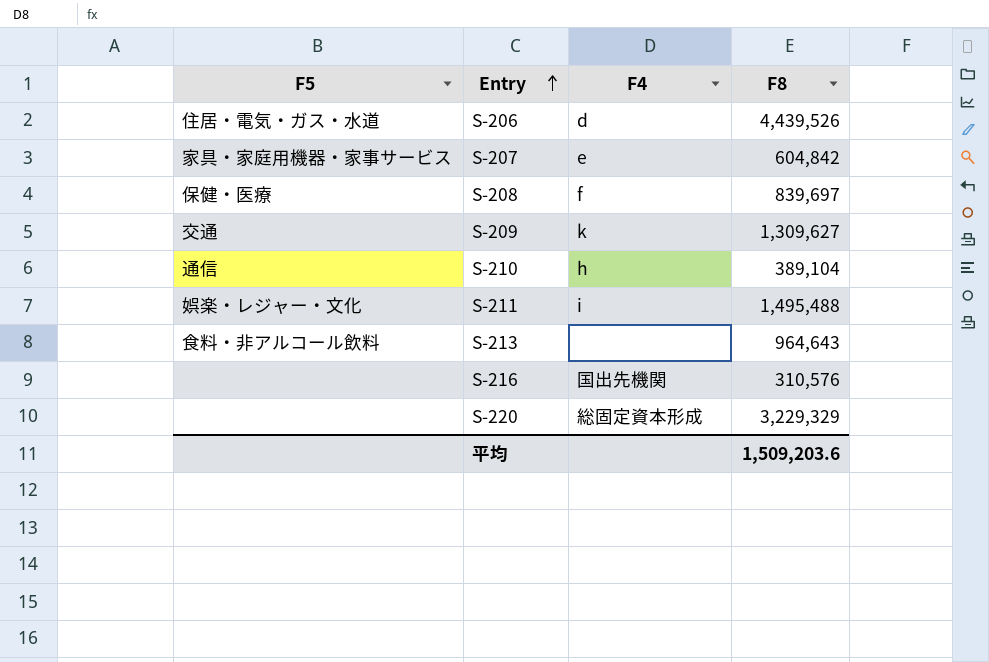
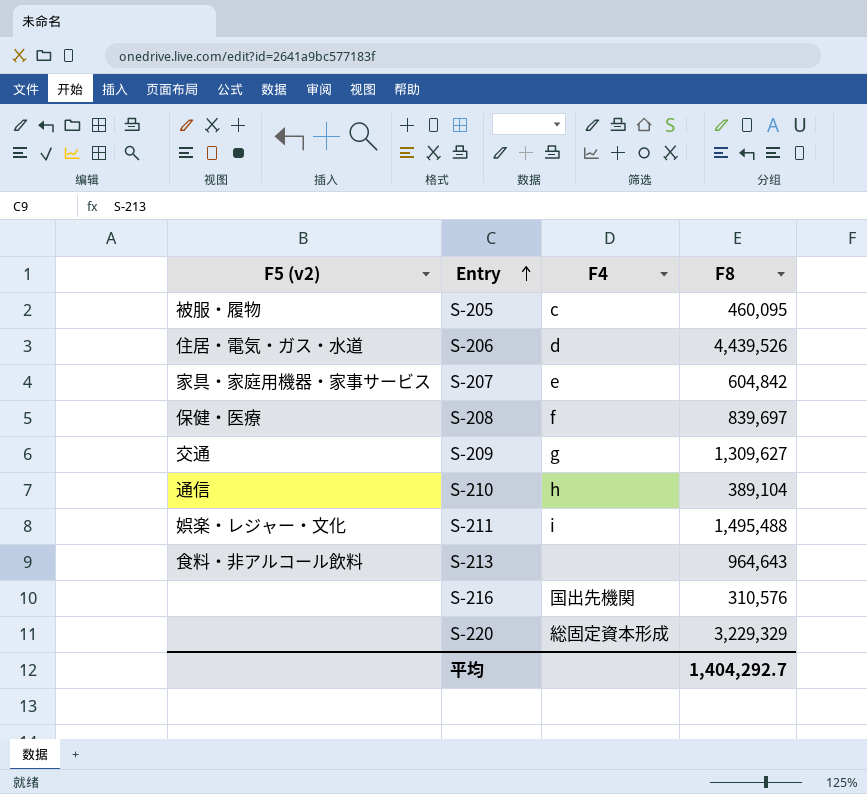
column name: F5 -> F5 (v2)
row S-205: none -> 被服・履物 | c | 460,095
S-209 | F4: k -> g
平均 | F8: 1,509,203.6 -> 1,404,292.7

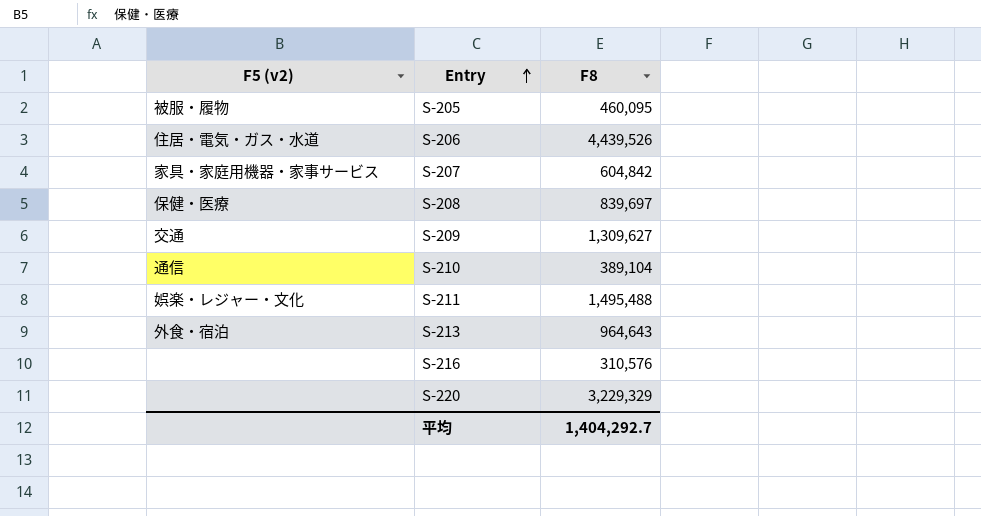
column F4 | position: 3 -> none
S-213 | F5 (v2): 食料・非アルコール飲料 -> 外食・宿泊

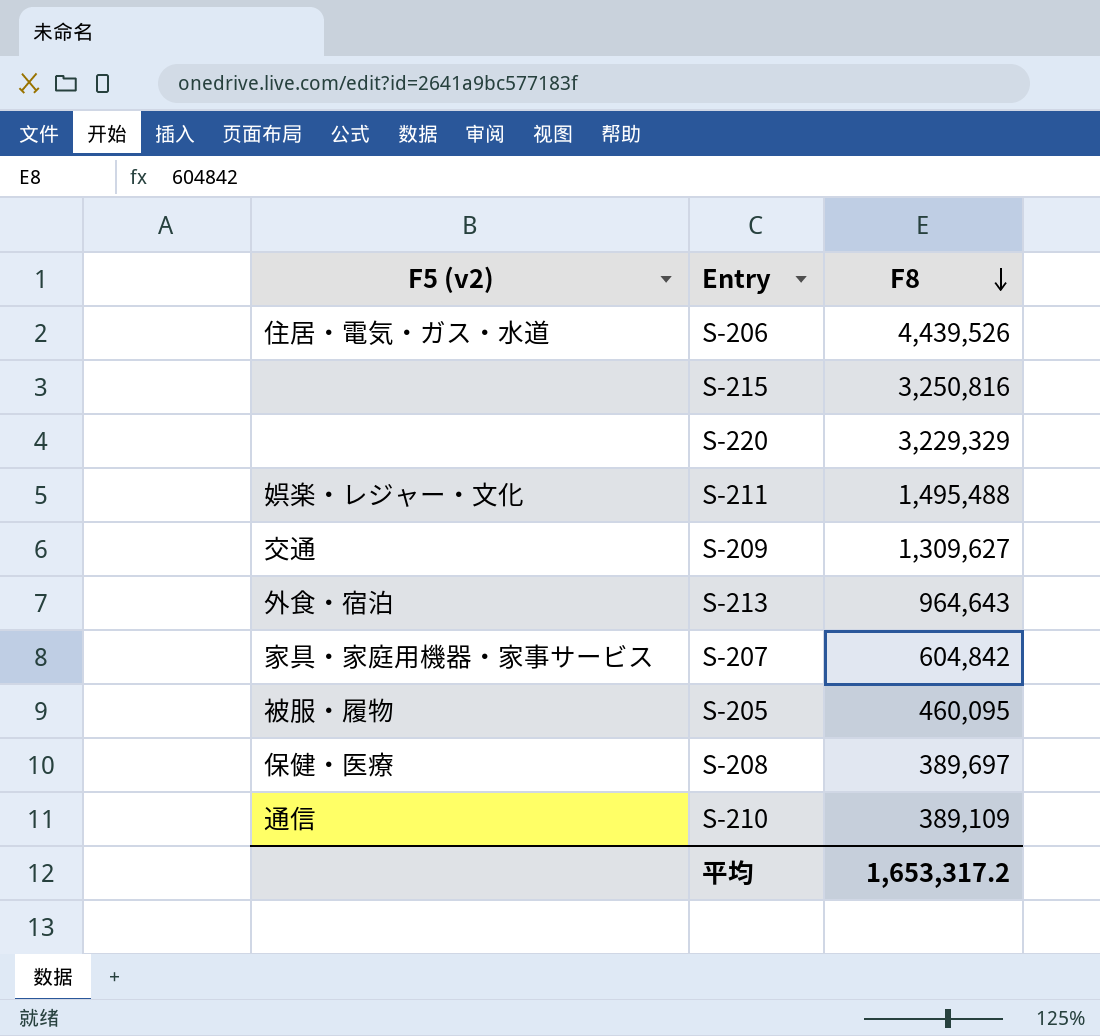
row order: Entry ascending -> F8 descending
row S-216: none | 310,576 -> none
row S-215: none -> none | 3,250,816
S-208 | F8: 839,697 -> 389,697
S-210 | F8: 389,104 -> 389,109
平均 | F8: 1,404,292.7 -> 1,653,317.2

